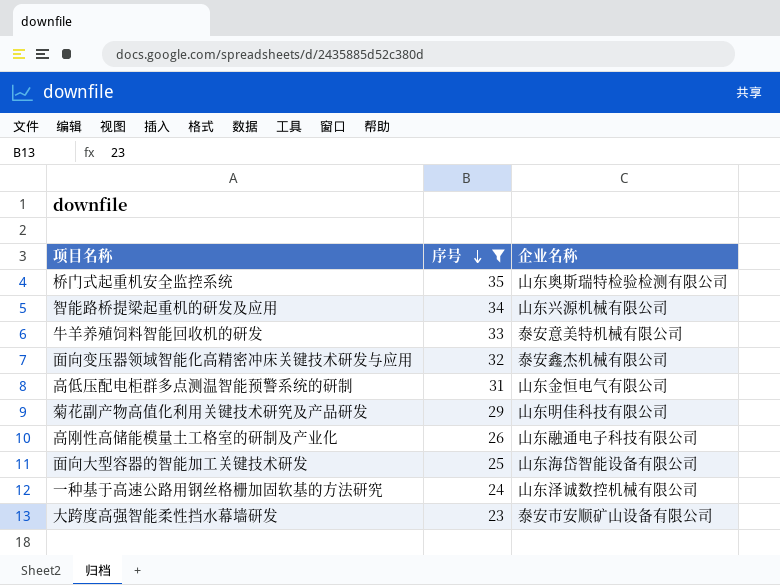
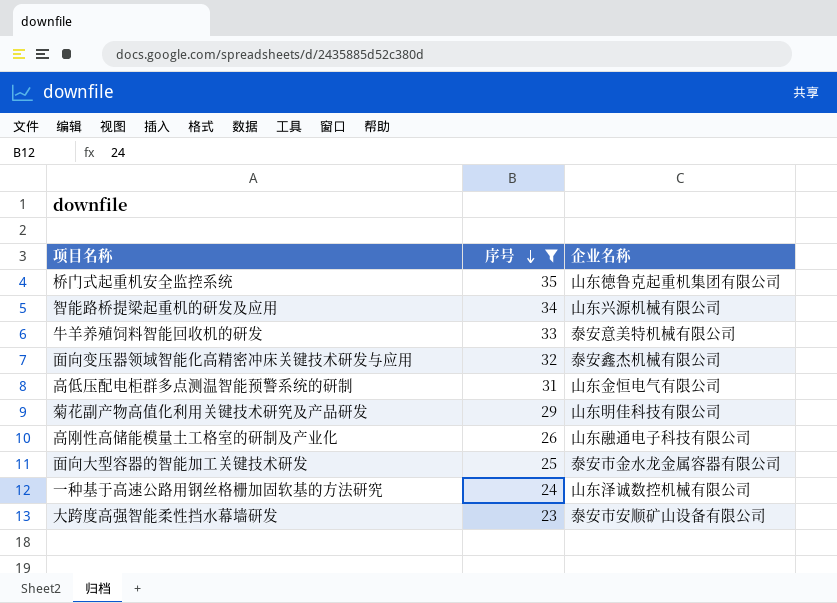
桥门式起重机安全监控系统 | 企业名称: 山东奥斯瑞特检验检测有限公司 -> 山东德鲁克起重机集团有限公司
面向大型容器的智能加工关键技术研发 | 企业名称: 山东海岱智能设备有限公司 -> 泰安市金水龙金属容器有限公司

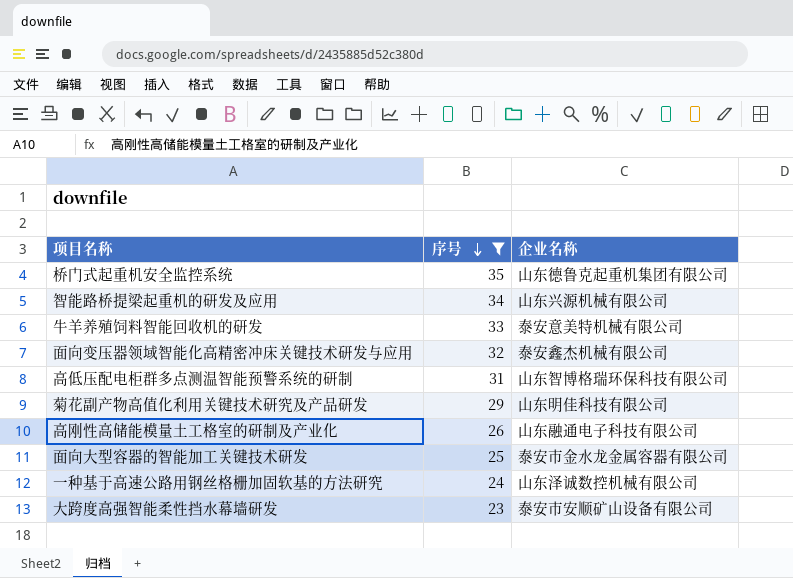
高低压配电柜群多点测温智能预警系统的研制 | 企业名称: 山东金恒电气有限公司 -> 山东智博格瑞环保科技有限公司

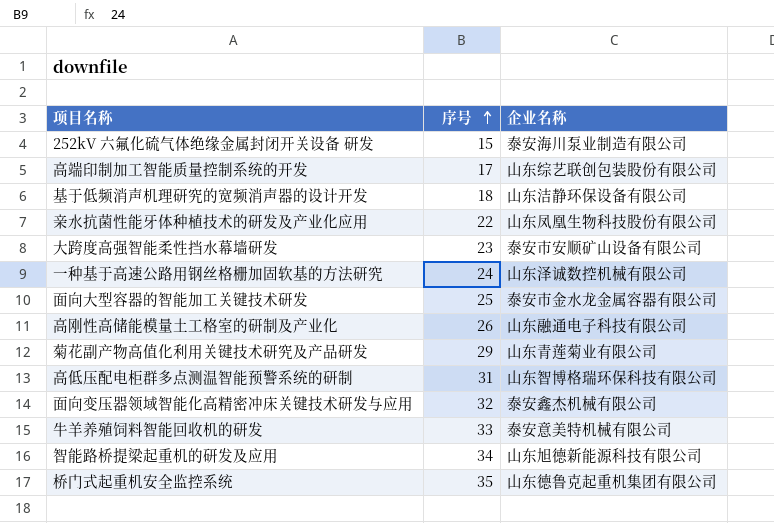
filter: 序号 >= 23 -> none
row order: 序号 descending -> 序号 ascending
菊花副产物高值化利用关键技术研究及产品研发 | 企业名称: 山东明佳科技有限公司 -> 山东青莲菊业有限公司
智能路桥提梁起重机的研发及应用 | 企业名称: 山东兴源机械有限公司 -> 山东旭德新能源科技有限公司

